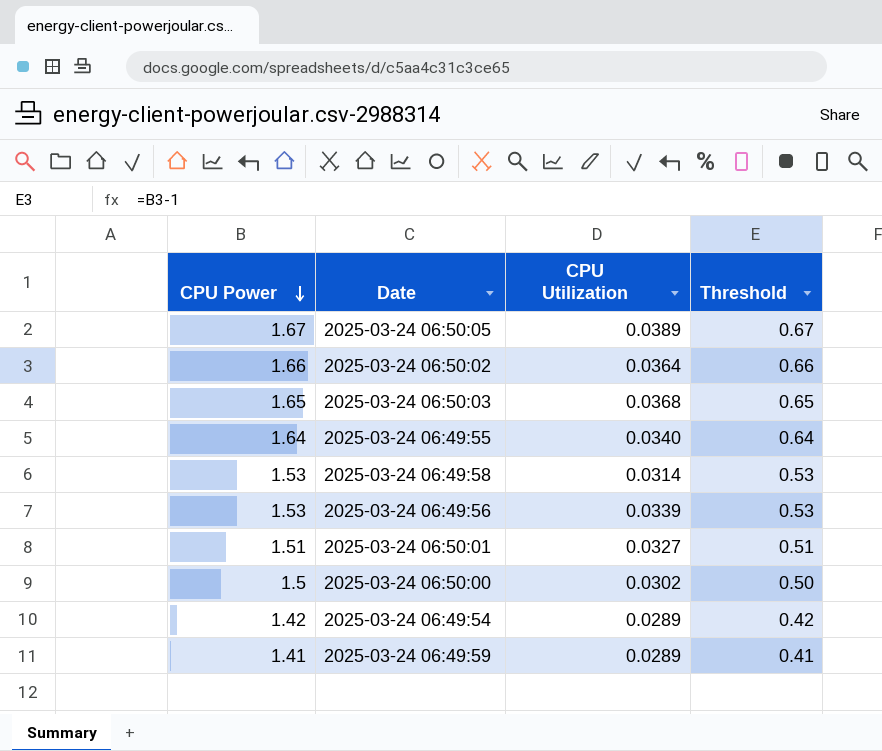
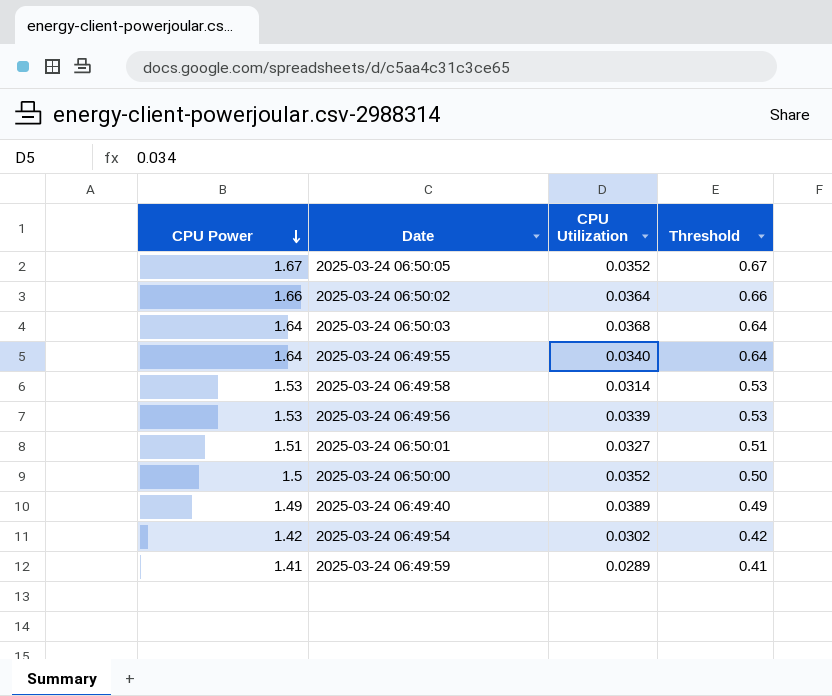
2025-03-24 06:50:05 | CPU Utilization: 0.0389 -> 0.0352
2025-03-24 06:50:03 | CPU Power: 1.65 -> 1.64
2025-03-24 06:50:03 | Threshold: 0.65 -> 0.64
2025-03-24 06:50:00 | CPU Utilization: 0.0302 -> 0.0352
row 2025-03-24 06:49:40: none -> 1.49 | 0.0389 | 0.49
2025-03-24 06:49:54 | CPU Utilization: 0.0289 -> 0.0302

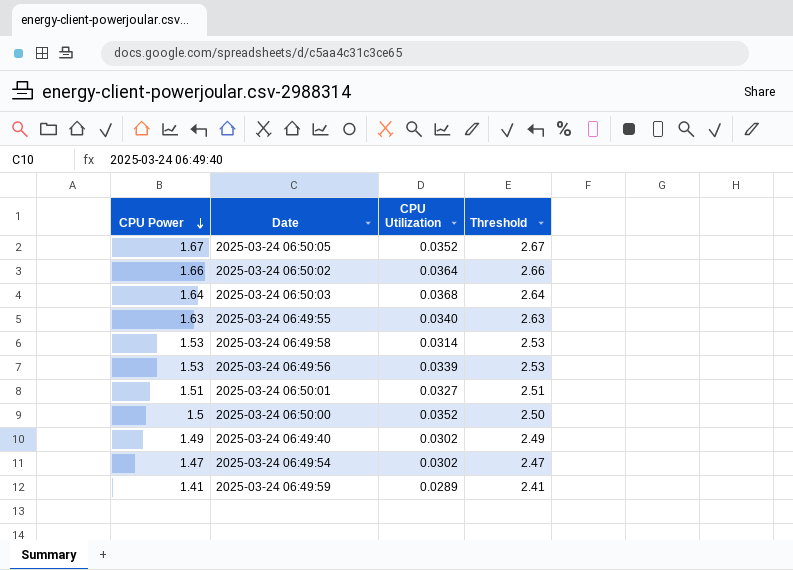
column Threshold | formula: [CPU Power] - 1 -> [CPU Power] + 1
2025-03-24 06:49:55 | CPU Power: 1.64 -> 1.63
2025-03-24 06:49:40 | CPU Utilization: 0.0389 -> 0.0302
2025-03-24 06:49:54 | CPU Power: 1.42 -> 1.47

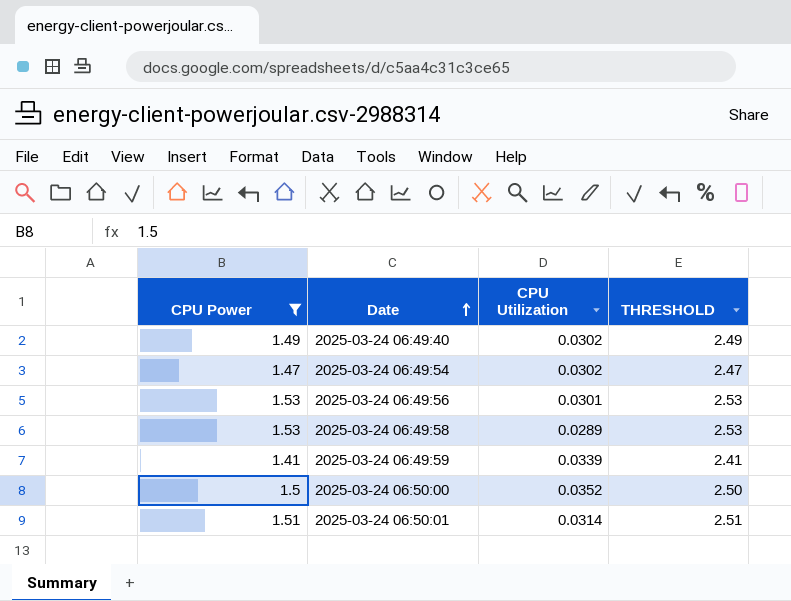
filter: none -> CPU Power <= 1.53
row order: CPU Power descending -> Date ascending
column name: Threshold -> THRESHOLD
2025-03-24 06:49:56 | CPU Utilization: 0.0339 -> 0.0301
2025-03-24 06:49:58 | CPU Utilization: 0.0314 -> 0.0289
2025-03-24 06:49:59 | CPU Utilization: 0.0289 -> 0.0339
2025-03-24 06:50:01 | CPU Utilization: 0.0327 -> 0.0314

